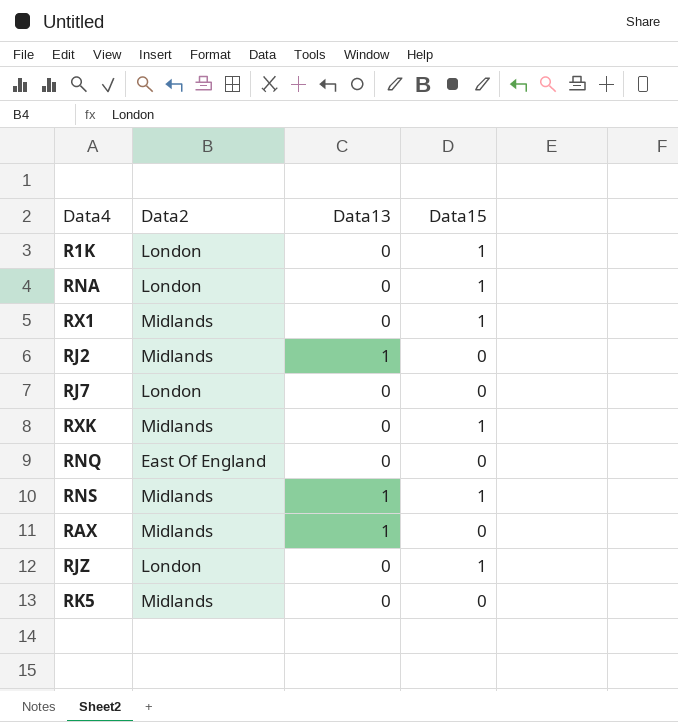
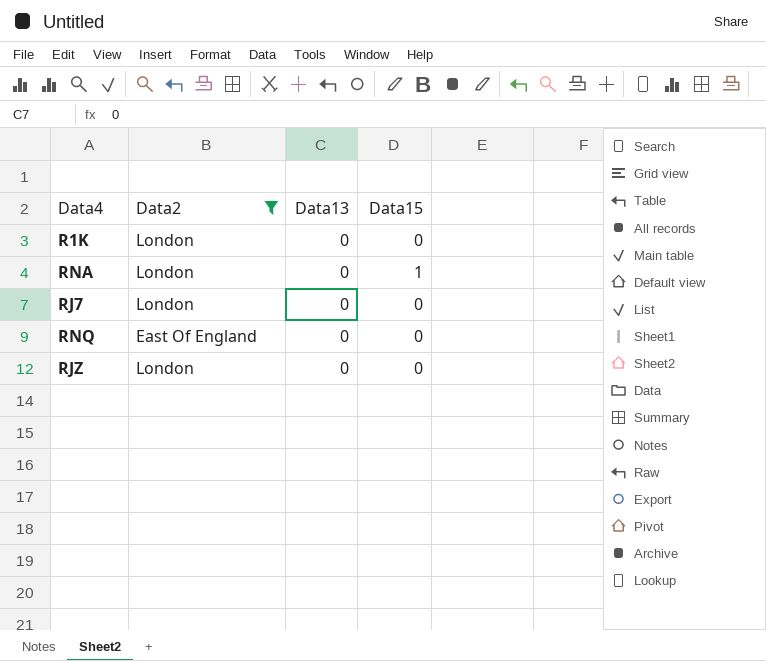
filter: none -> Data2 != Midlands
R1K | Data15: 1 -> 0
RJZ | Data15: 1 -> 0

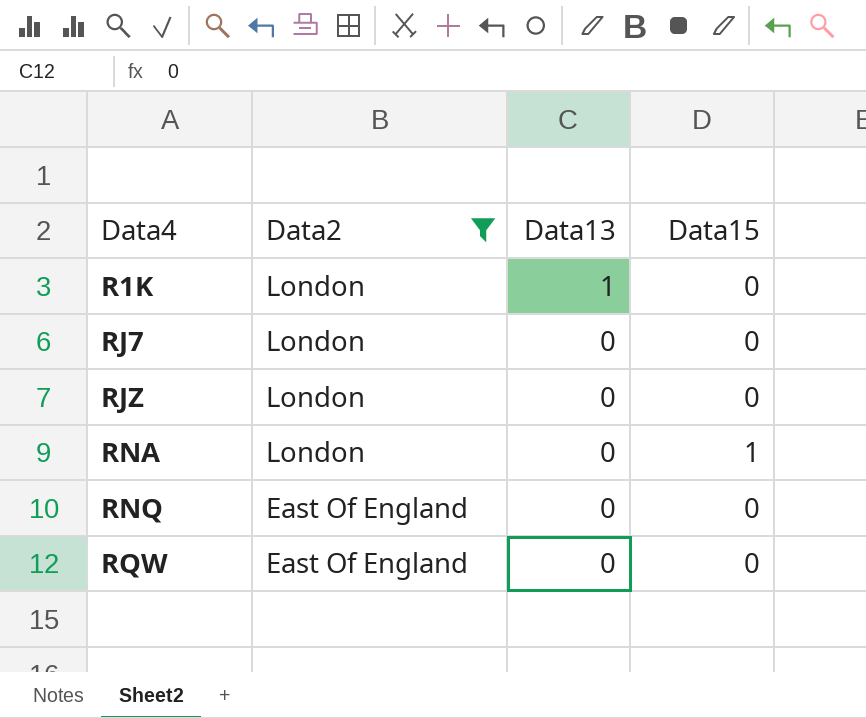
row order: none -> Data4 ascending
R1K | Data13: 0 -> 1
row RQW: none -> East Of England | 0 | 0

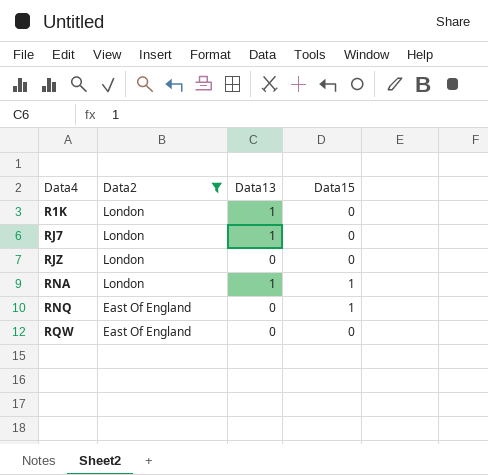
RJ7 | Data13: 0 -> 1
RNA | Data13: 0 -> 1
RNQ | Data15: 0 -> 1

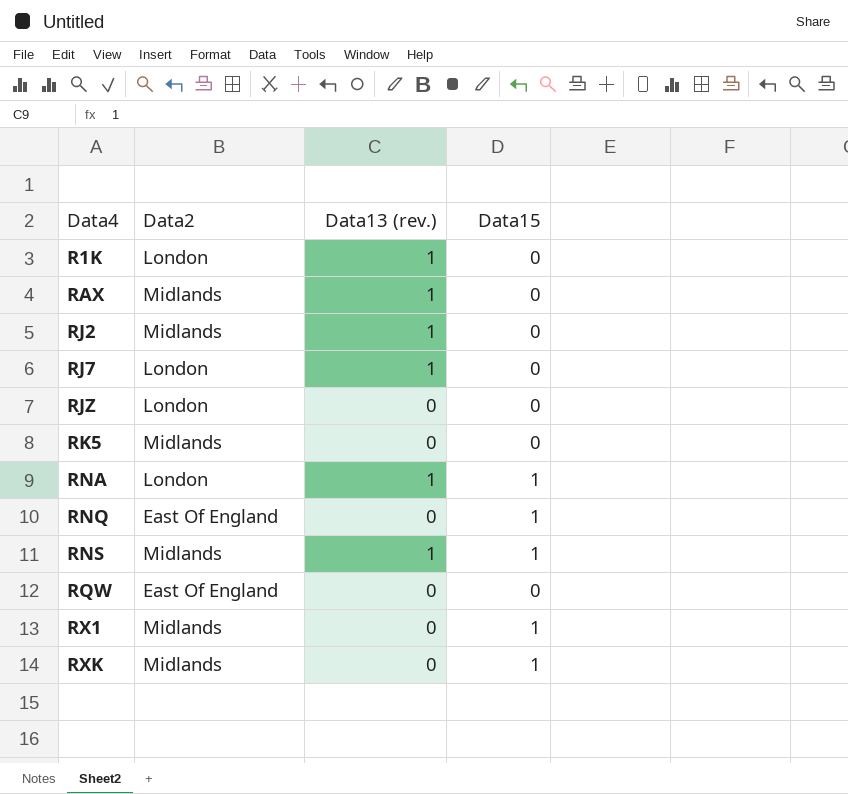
filter: Data2 != Midlands -> none
column name: Data13 -> Data13 (rev.)

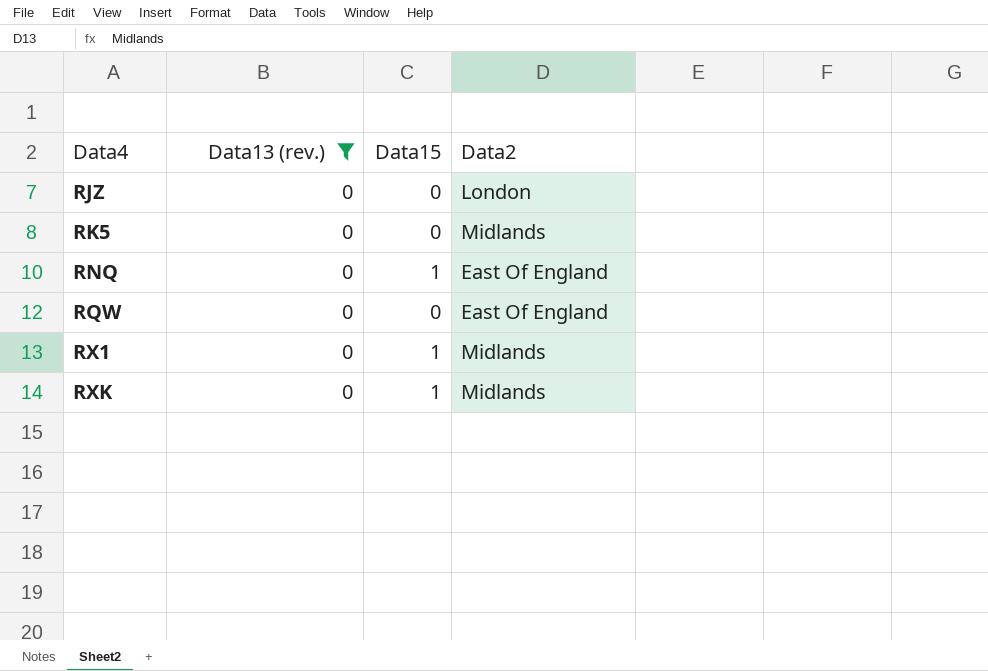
filter: none -> Data13 (rev.) = 0
column Data2 | position: 2 -> 4

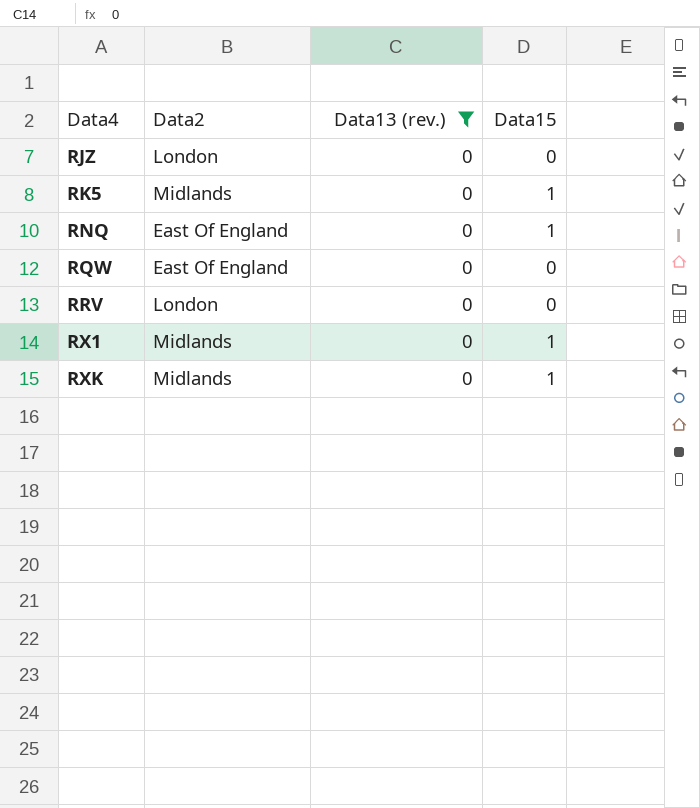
column Data2 | position: 4 -> 2
RK5 | Data15: 0 -> 1
row RRV: none -> London | 0 | 0

